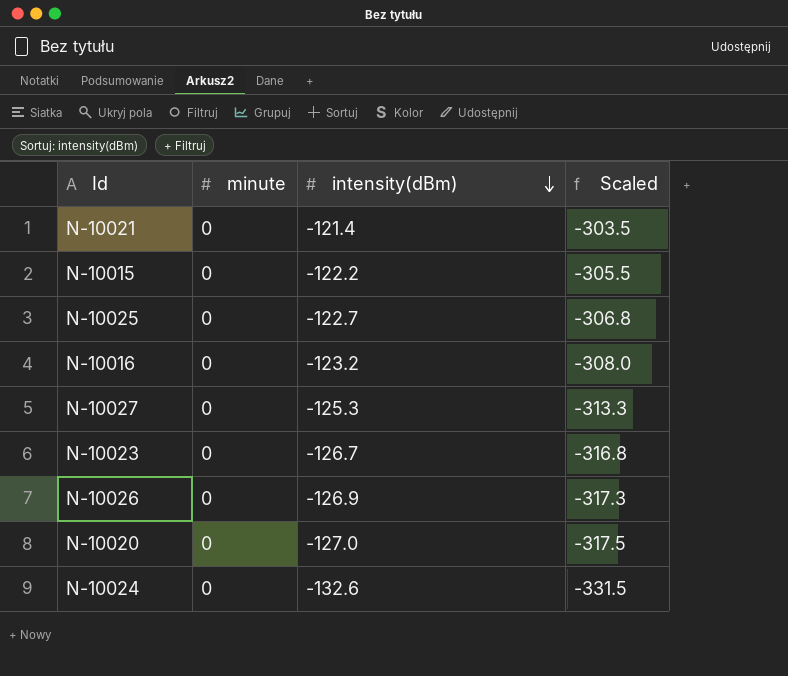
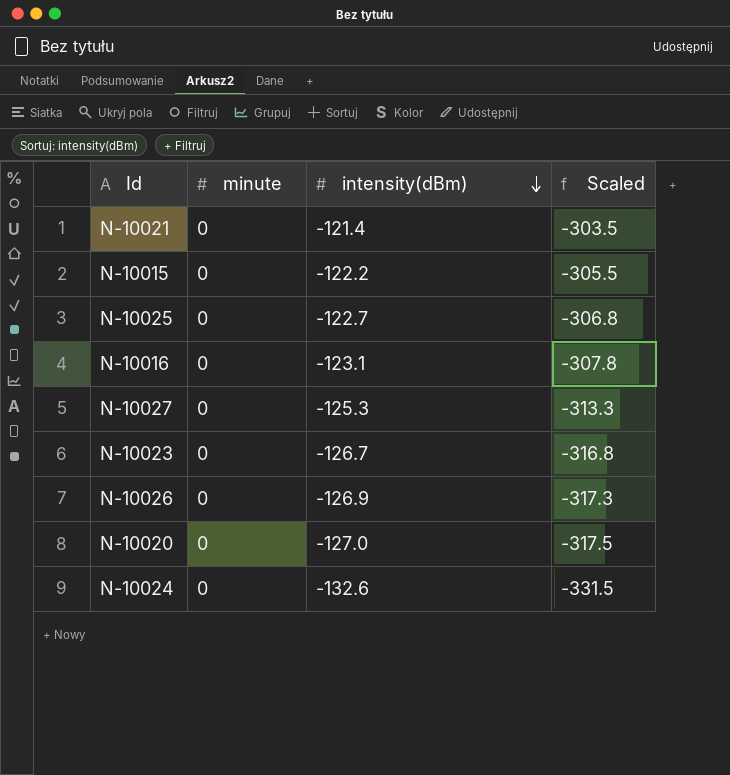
N-10016 | intensity(dBm): -123.2 -> -123.1
N-10016 | Scaled: -308.0 -> -307.8

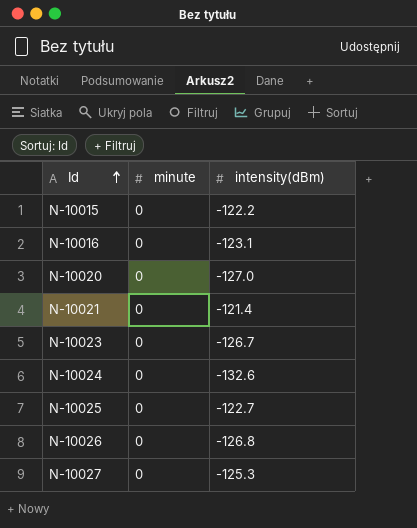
row order: intensity(dBm) descending -> Id ascending
column Scaled | formula: [intensity(dBm)] * 2.5 -> none
N-10026 | intensity(dBm): -126.9 -> -126.8

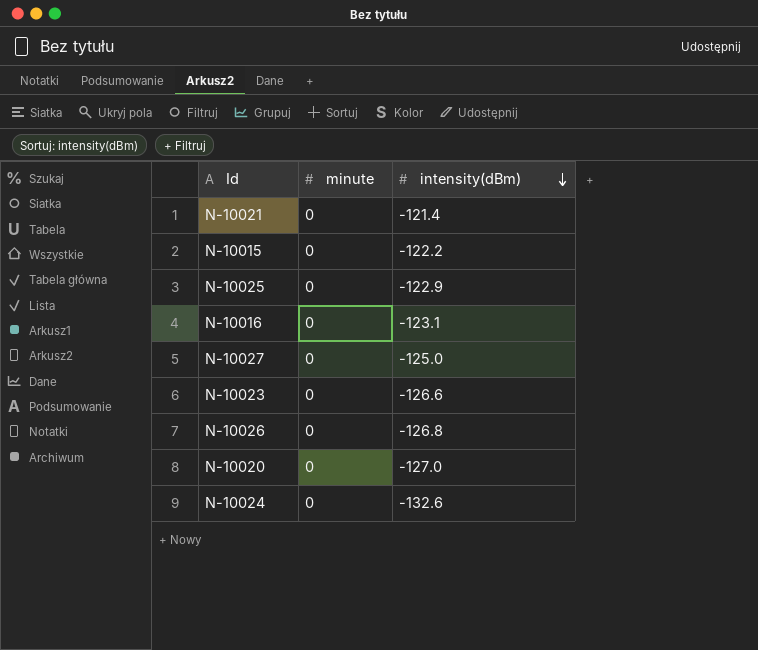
row order: Id ascending -> intensity(dBm) descending
N-10025 | intensity(dBm): -122.7 -> -122.9
N-10027 | intensity(dBm): -125.3 -> -125.0
N-10023 | intensity(dBm): -126.7 -> -126.6

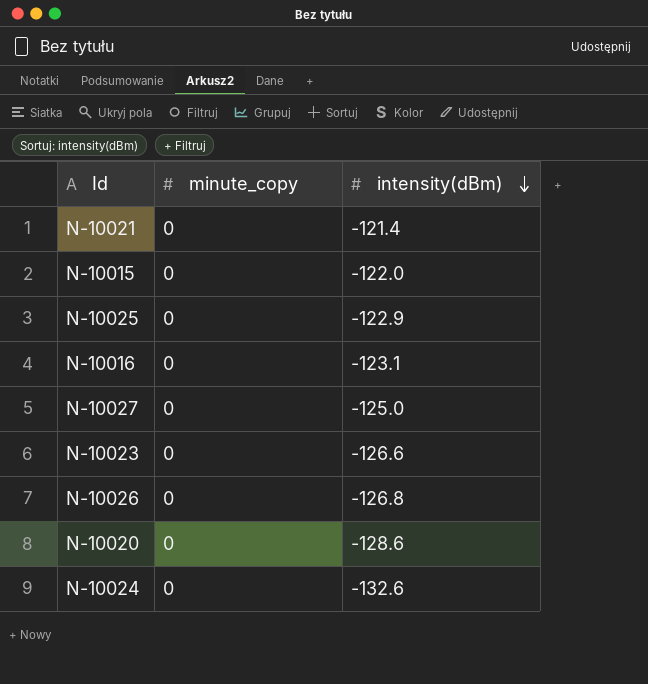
column name: minute -> minute_copy
N-10015 | intensity(dBm): -122.2 -> -122.0
N-10020 | intensity(dBm): -127.0 -> -128.6

